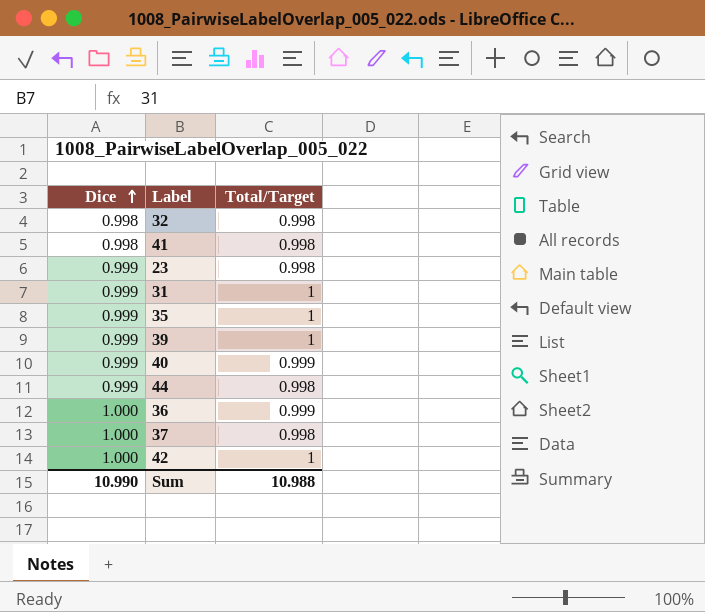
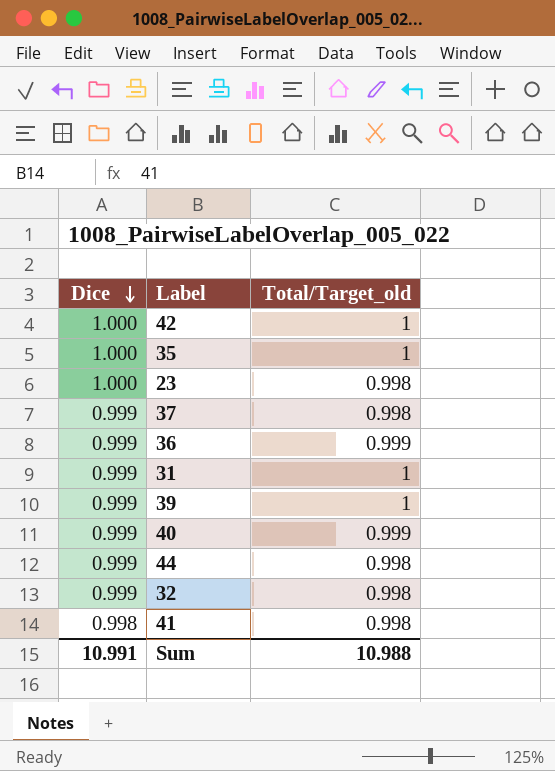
row order: Dice ascending -> Dice descending
column name: Total/Target -> Total/Target_old
35 | Dice: 0.999 -> 1.000
23 | Dice: 0.999 -> 1.000
37 | Dice: 1.000 -> 0.999
36 | Dice: 1.000 -> 0.999
32 | Dice: 0.998 -> 0.999
Sum | Dice: 10.990 -> 10.991

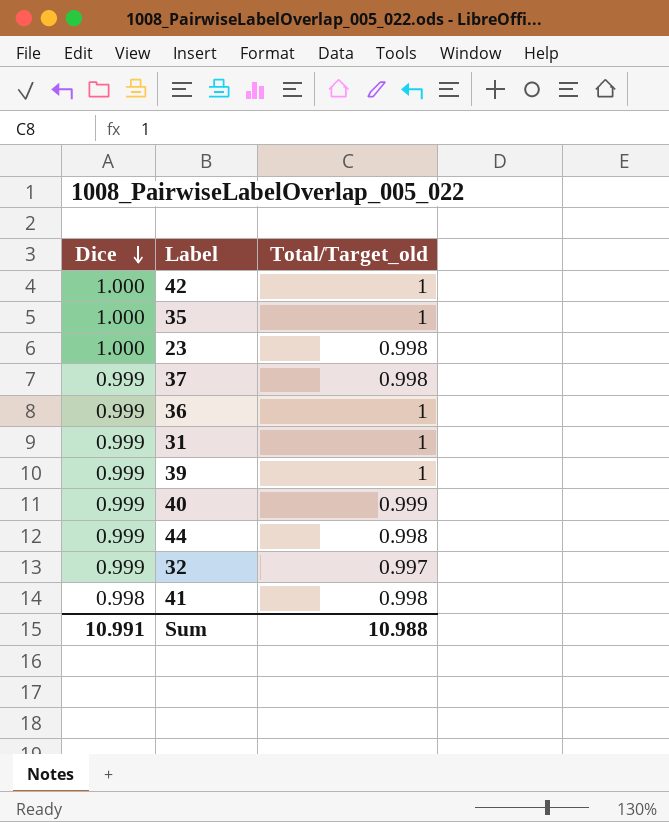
36 | Total/Target_old: 0.999 -> 1
32 | Total/Target_old: 0.998 -> 0.997

